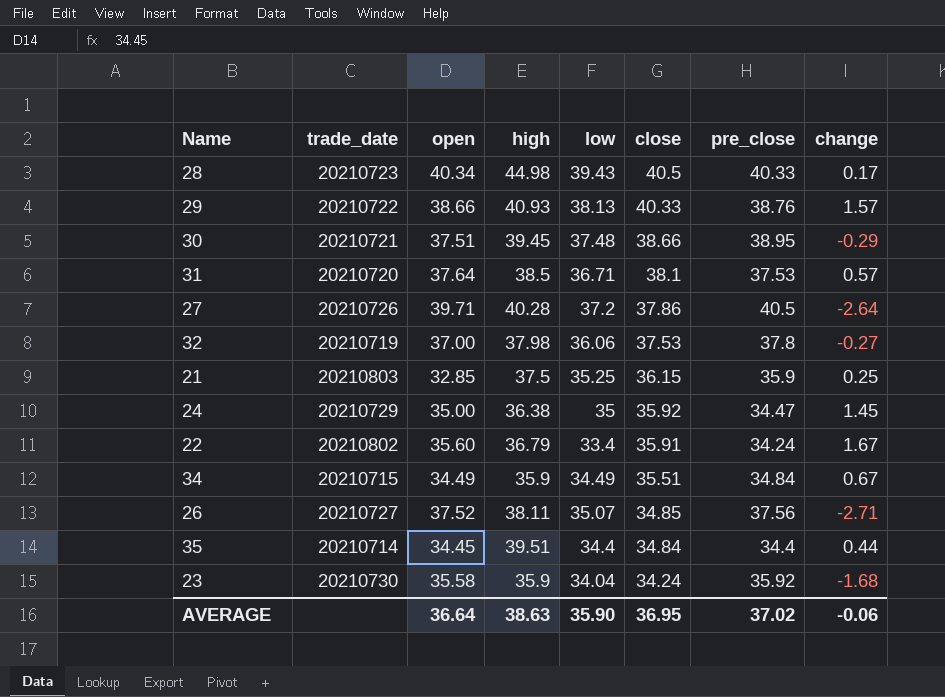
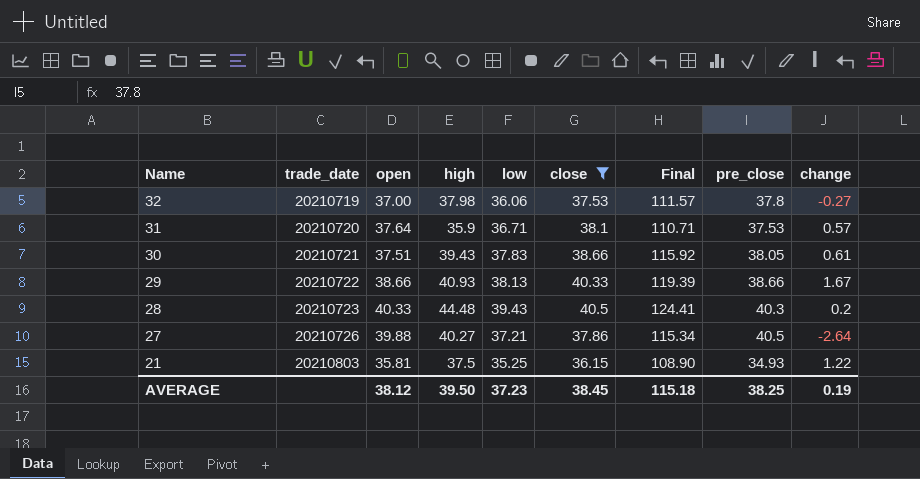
filter: none -> close >= 36.15
row order: close descending -> Name descending
column Final | formula: none -> [high] + [low] + [close]
31 | high: 38.5 -> 35.9
30 | high: 39.45 -> 39.43
30 | low: 37.48 -> 37.83
30 | pre_close: 38.95 -> 38.05
30 | change: -0.29 -> 0.61
29 | pre_close: 38.76 -> 38.66
29 | change: 1.57 -> 1.67
28 | open: 40.34 -> 40.33
28 | high: 44.98 -> 44.48
28 | pre_close: 40.33 -> 40.3
28 | change: 0.17 -> 0.2
27 | open: 39.71 -> 39.88
27 | high: 40.28 -> 40.27
27 | low: 37.2 -> 37.21
21 | open: 32.85 -> 35.81
21 | pre_close: 35.9 -> 34.93
21 | change: 0.25 -> 1.22
AVERAGE | open: 36.64 -> 38.12
AVERAGE | high: 38.63 -> 39.50
AVERAGE | low: 35.90 -> 37.23
AVERAGE | close: 36.95 -> 38.45
AVERAGE | pre_close: 37.02 -> 38.25
AVERAGE | change: -0.06 -> 0.19

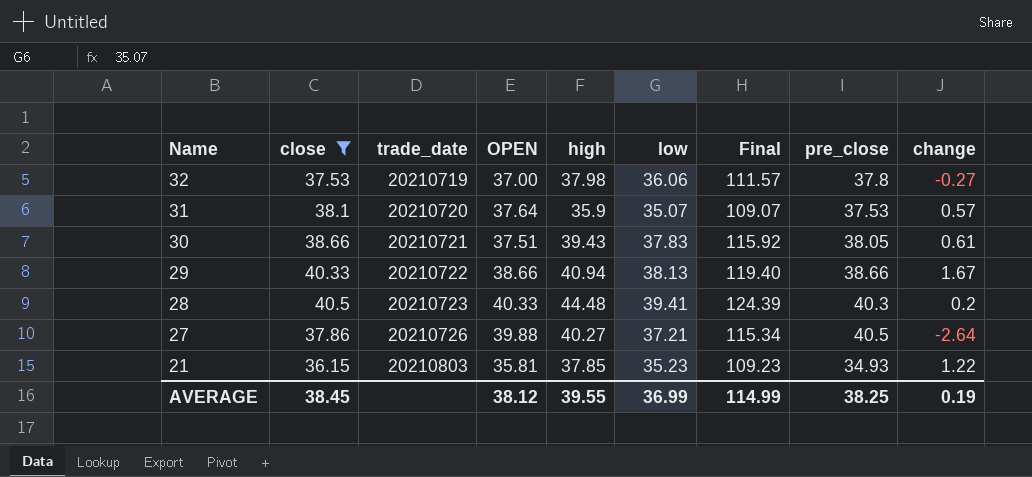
column close | position: 6 -> 2
column name: open -> OPEN
31 | low: 36.71 -> 35.07
31 | Final: 110.71 -> 109.07
29 | high: 40.93 -> 40.94
29 | Final: 119.39 -> 119.40
28 | low: 39.43 -> 39.41
28 | Final: 124.41 -> 124.39
21 | high: 37.5 -> 37.85
21 | low: 35.25 -> 35.23
21 | Final: 108.90 -> 109.23
AVERAGE | high: 39.50 -> 39.55
AVERAGE | low: 37.23 -> 36.99
AVERAGE | Final: 115.18 -> 114.99

